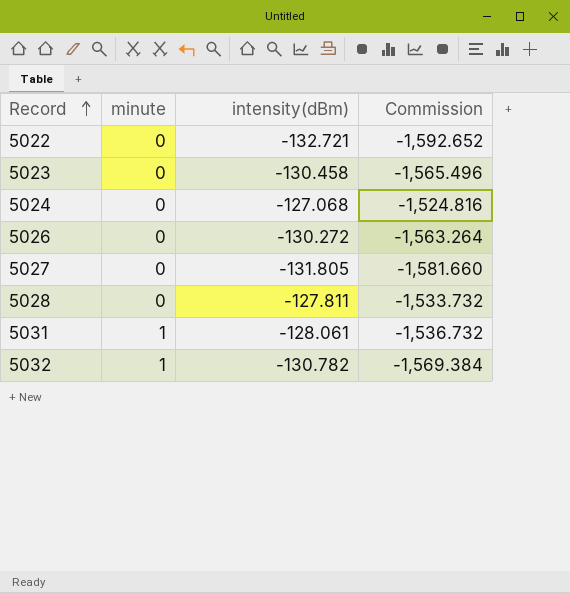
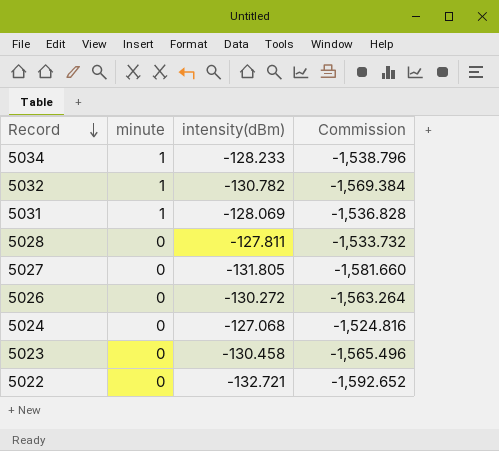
row order: Record ascending -> Record descending
row 5034: none -> 1 | -128.233 | -1,538.796
5031 | intensity(dBm): -128.061 -> -128.069
5031 | Commission: -1,536.732 -> -1,536.828

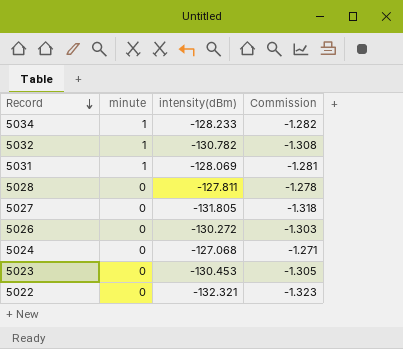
column Commission | formula: [intensity(dBm)] * 12 -> [intensity(dBm)] * 0.01
5023 | intensity(dBm): -130.458 -> -130.453
5022 | intensity(dBm): -132.721 -> -132.321

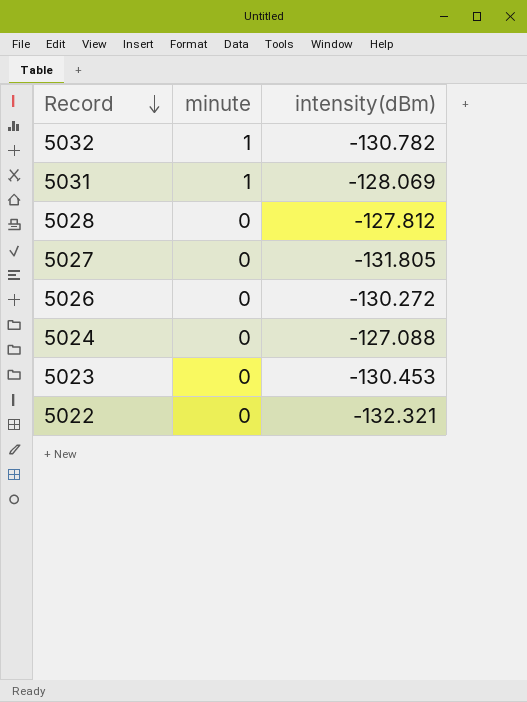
column Commission | formula: [intensity(dBm)] * 0.01 -> none
row 5034: 1 | -128.233 | -1.282 -> none
5028 | intensity(dBm): -127.811 -> -127.812
5024 | intensity(dBm): -127.068 -> -127.088

